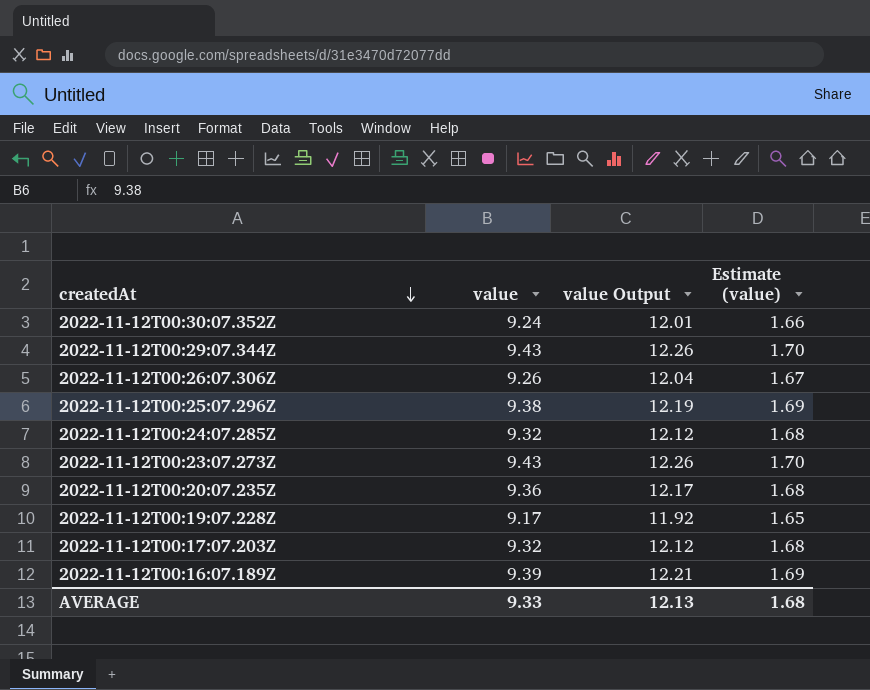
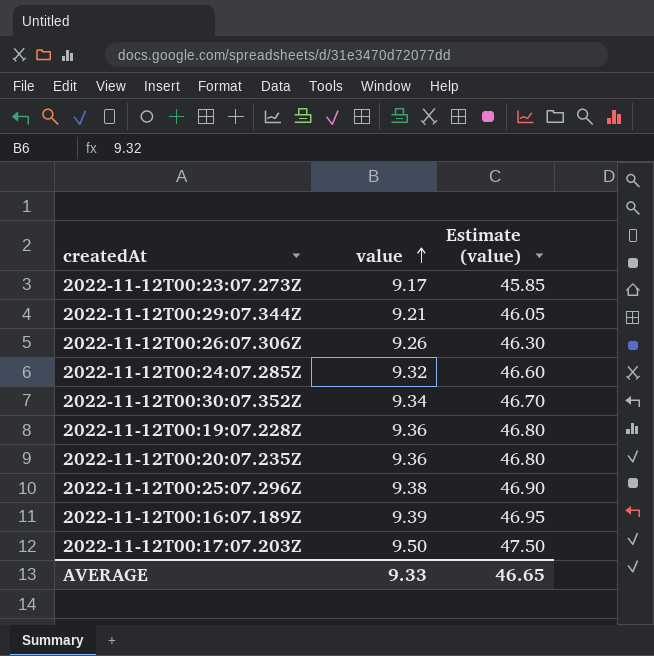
row order: createdAt descending -> value ascending
column value Output | formula: [value] * 1.3 -> none
column Estimate (value) | formula: [value] * 0.18 -> [value] * 5
2022-11-12T00:23:07.273Z | value: 9.43 -> 9.17
2022-11-12T00:29:07.344Z | value: 9.43 -> 9.21
2022-11-12T00:30:07.352Z | value: 9.24 -> 9.34
2022-11-12T00:19:07.228Z | value: 9.17 -> 9.36
2022-11-12T00:17:07.203Z | value: 9.32 -> 9.50
AVERAGE | Estimate (value): 1.68 -> 46.65

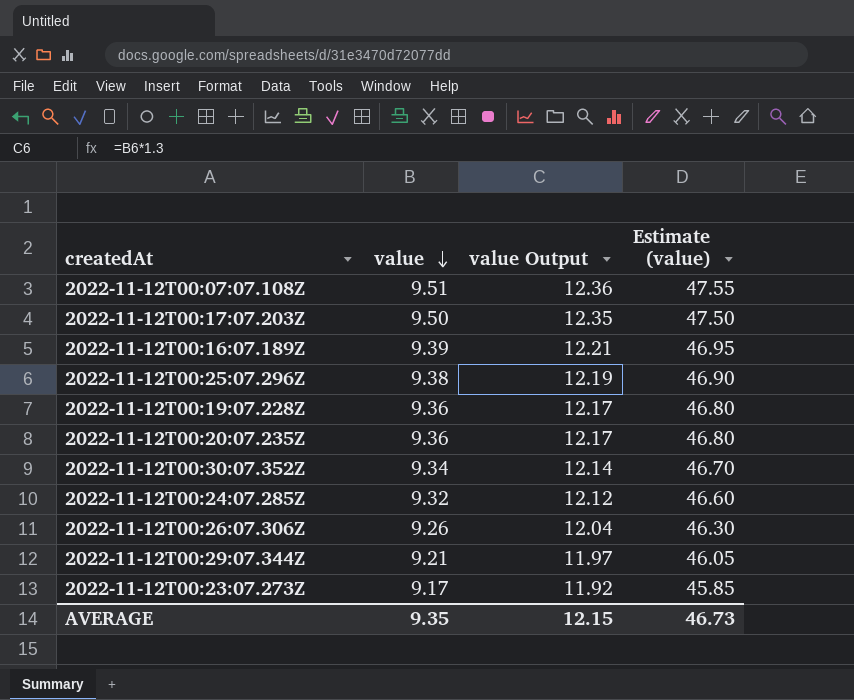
row order: value ascending -> value descending
column value Output | formula: none -> [value] * 1.3
row 2022-11-12T00:07:07.108Z: none -> 9.51 | 12.36 | 47.55
AVERAGE | value: 9.33 -> 9.35
AVERAGE | Estimate (value): 46.65 -> 46.73

